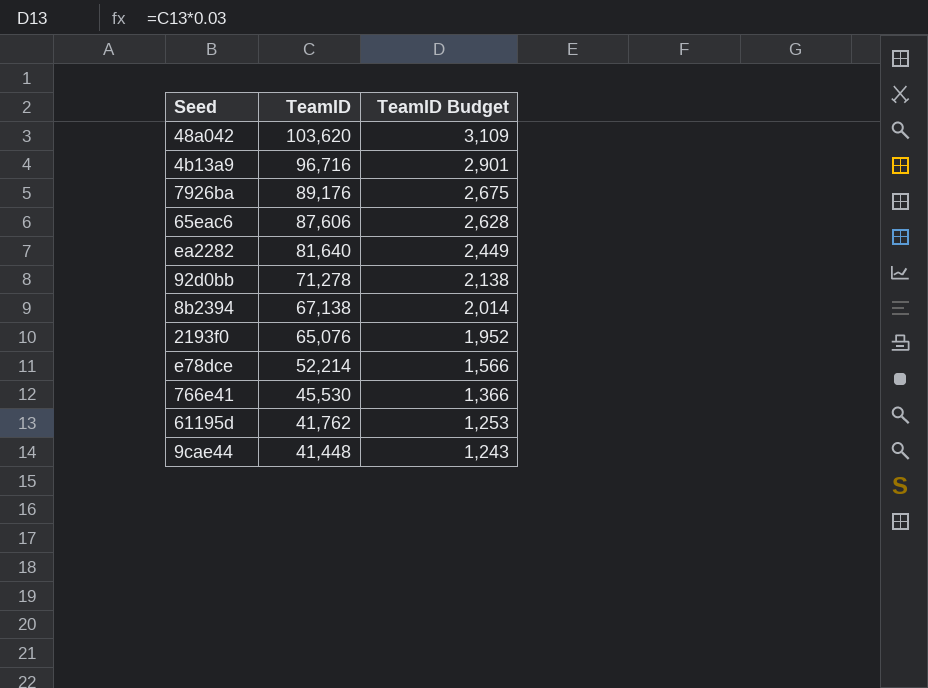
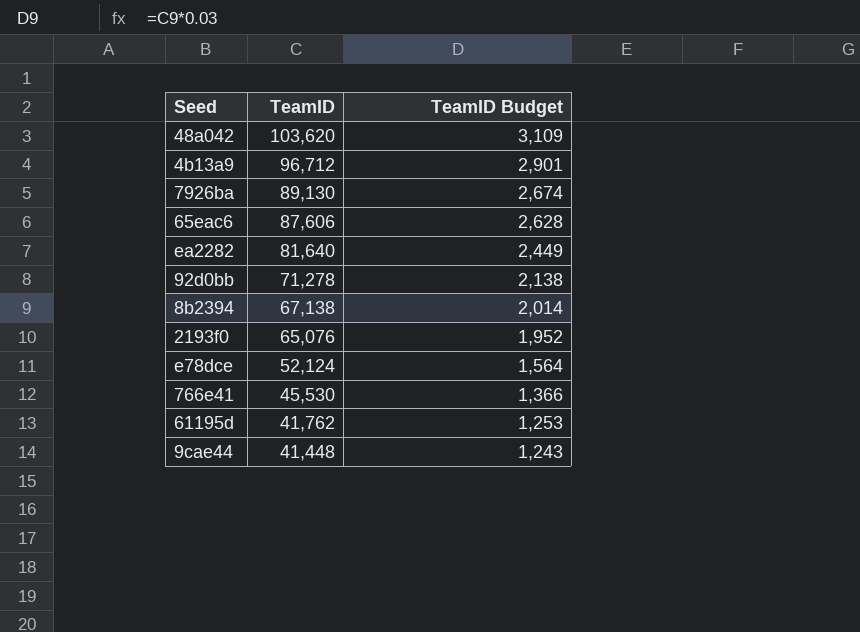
4b13a9 | TeamID: 96,716 -> 96,712
7926ba | TeamID: 89,176 -> 89,130
7926ba | TeamID Budget: 2,675 -> 2,674
e78dce | TeamID: 52,214 -> 52,124
e78dce | TeamID Budget: 1,566 -> 1,564

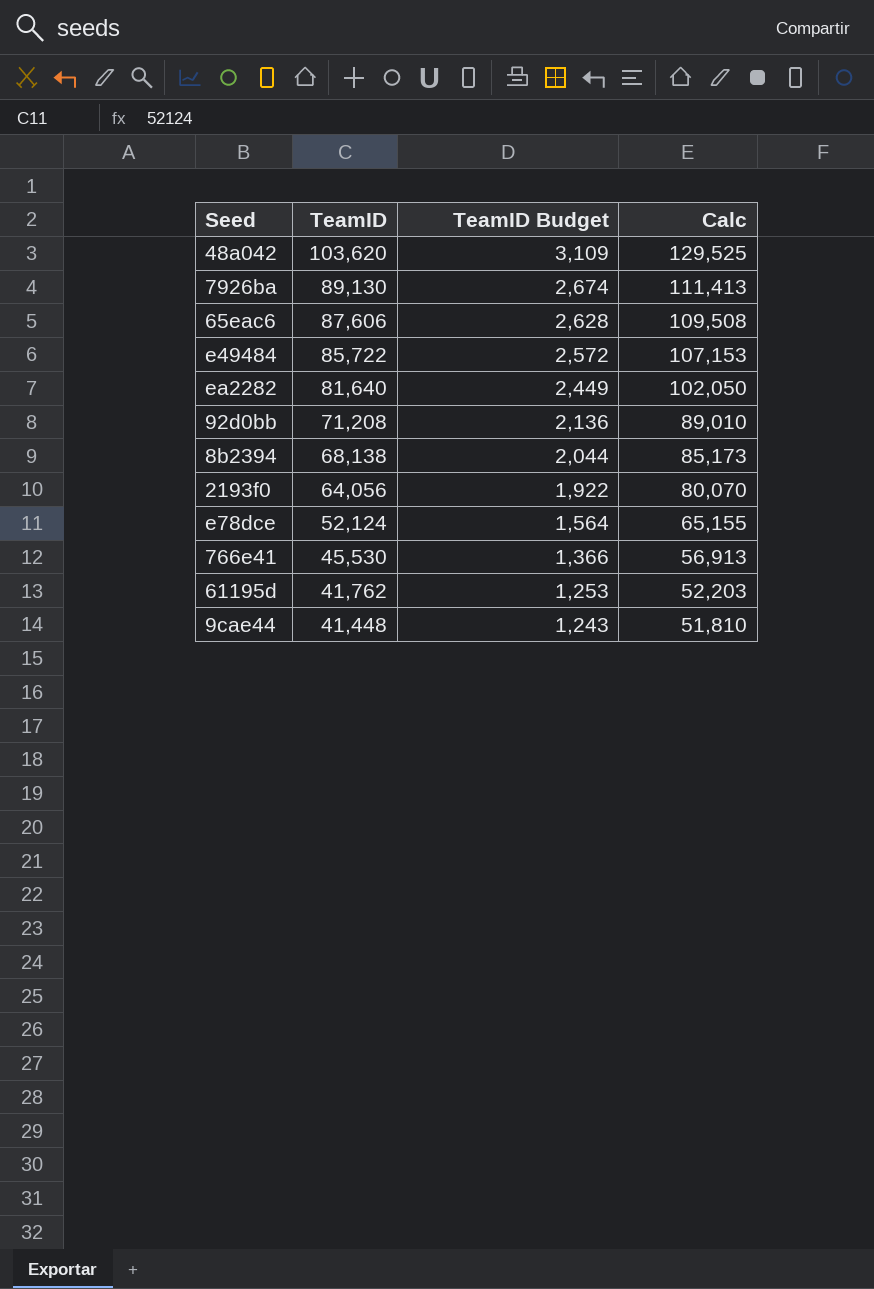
column Calc | formula: none -> [TeamID] * 1.25
row 4b13a9: 96,712 | 2,901 -> none
row e49484: none -> 85,722 | 2,572 | 107,153
92d0bb | TeamID: 71,278 -> 71,208
92d0bb | TeamID Budget: 2,138 -> 2,136
8b2394 | TeamID: 67,138 -> 68,138
8b2394 | TeamID Budget: 2,014 -> 2,044
2193f0 | TeamID: 65,076 -> 64,056
2193f0 | TeamID Budget: 1,952 -> 1,922

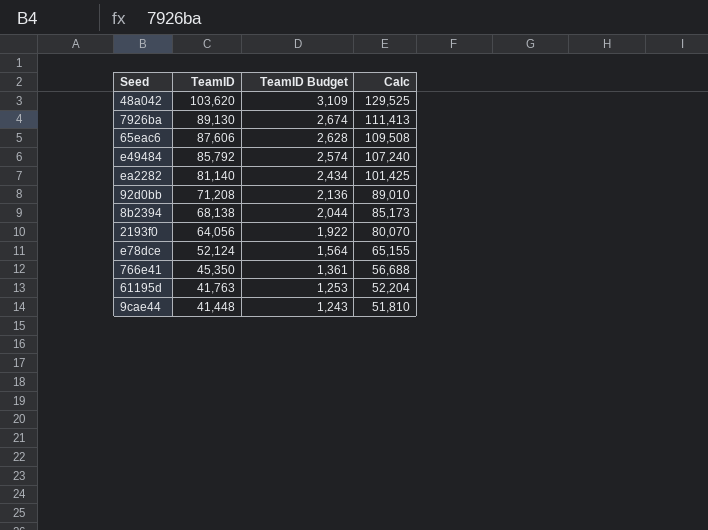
e49484 | TeamID: 85,722 -> 85,792
e49484 | TeamID Budget: 2,572 -> 2,574
e49484 | Calc: 107,153 -> 107,240
ea2282 | TeamID: 81,640 -> 81,140
ea2282 | TeamID Budget: 2,449 -> 2,434
ea2282 | Calc: 102,050 -> 101,425
766e41 | TeamID: 45,530 -> 45,350
766e41 | TeamID Budget: 1,366 -> 1,361
766e41 | Calc: 56,913 -> 56,688
61195d | TeamID: 41,762 -> 41,763
61195d | Calc: 52,203 -> 52,204

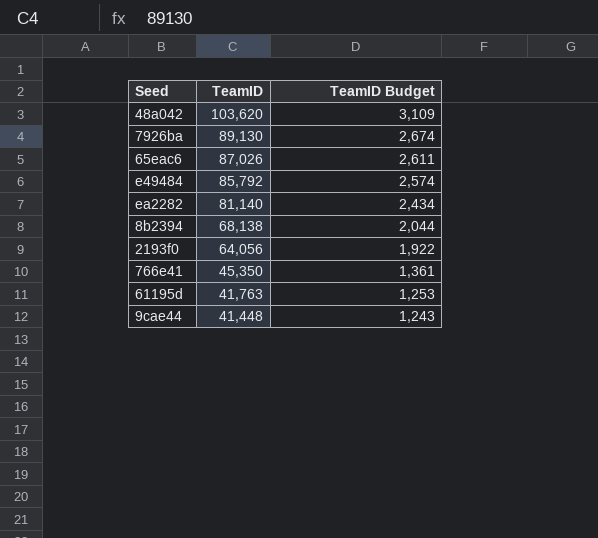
column Calc | formula: [TeamID] * 1.25 -> none
row 92d0bb: 71,208 | 2,136 | 89,010 -> none
row e78dce: 52,124 | 1,564 | 65,155 -> none
65eac6 | TeamID: 87,606 -> 87,026
65eac6 | TeamID Budget: 2,628 -> 2,611

